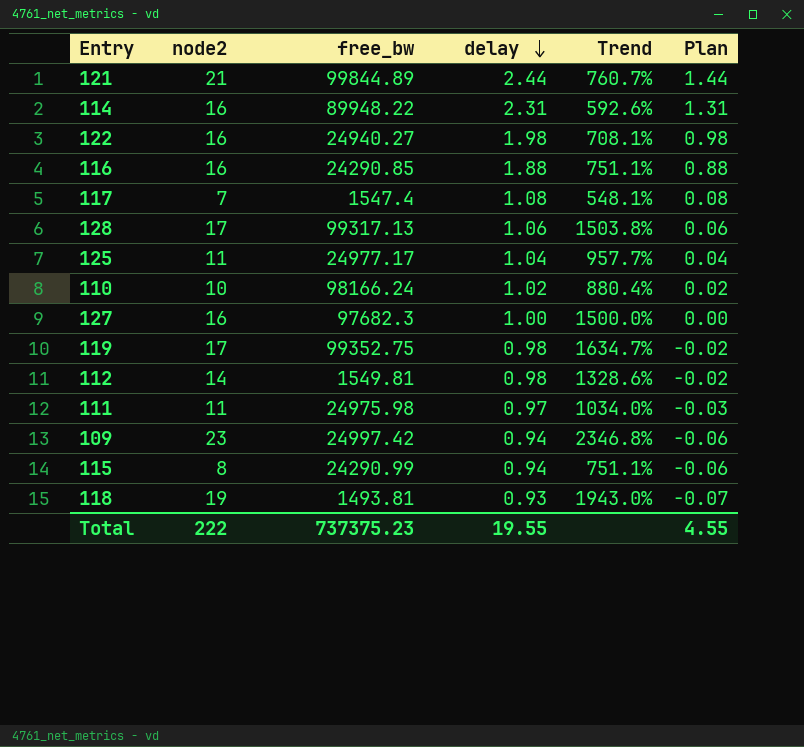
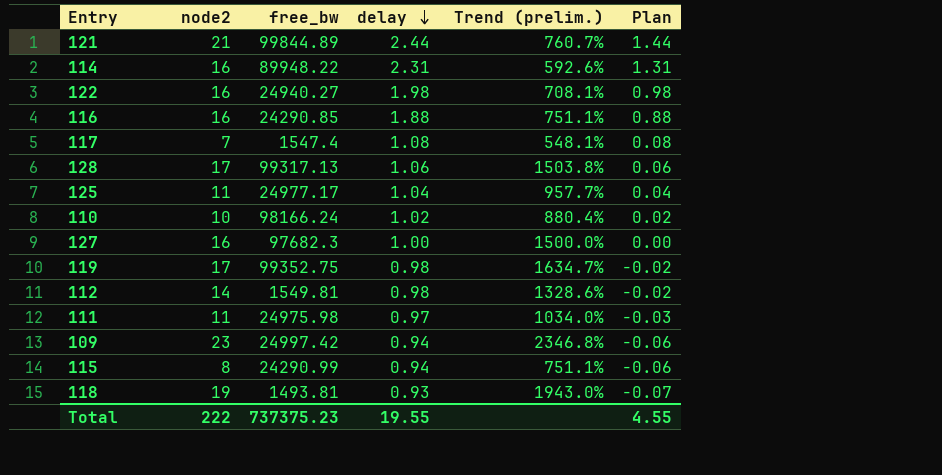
column name: Trend -> Trend (prelim.)

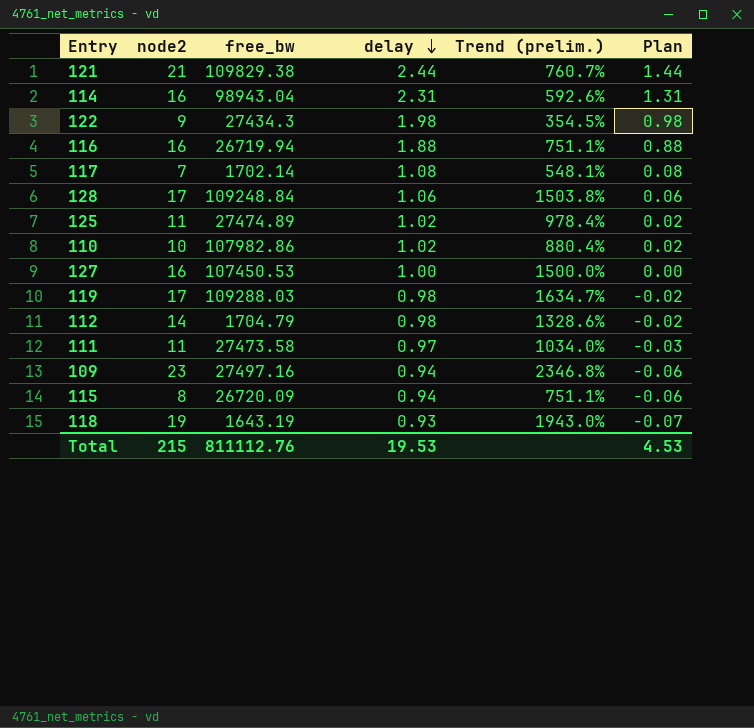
121 | free_bw: 99844.89 -> 109829.38
114 | free_bw: 89948.22 -> 98943.04
122 | node2: 16 -> 9
122 | free_bw: 24940.27 -> 27434.3
122 | Trend (prelim.): 708.1% -> 354.5%
116 | free_bw: 24290.85 -> 26719.94
117 | free_bw: 1547.4 -> 1702.14
128 | free_bw: 99317.13 -> 109248.84
125 | free_bw: 24977.17 -> 27474.89
125 | delay: 1.04 -> 1.02
125 | Trend (prelim.): 957.7% -> 978.4%
125 | Plan: 0.04 -> 0.02
110 | free_bw: 98166.24 -> 107982.86
127 | free_bw: 97682.3 -> 107450.53
119 | free_bw: 99352.75 -> 109288.03
112 | free_bw: 1549.81 -> 1704.79
111 | free_bw: 24975.98 -> 27473.58
109 | free_bw: 24997.42 -> 27497.16
115 | free_bw: 24290.99 -> 26720.09
118 | free_bw: 1493.81 -> 1643.19
Total | node2: 222 -> 215
Total | free_bw: 737375.23 -> 811112.76
Total | delay: 19.55 -> 19.53
Total | Plan: 4.55 -> 4.53

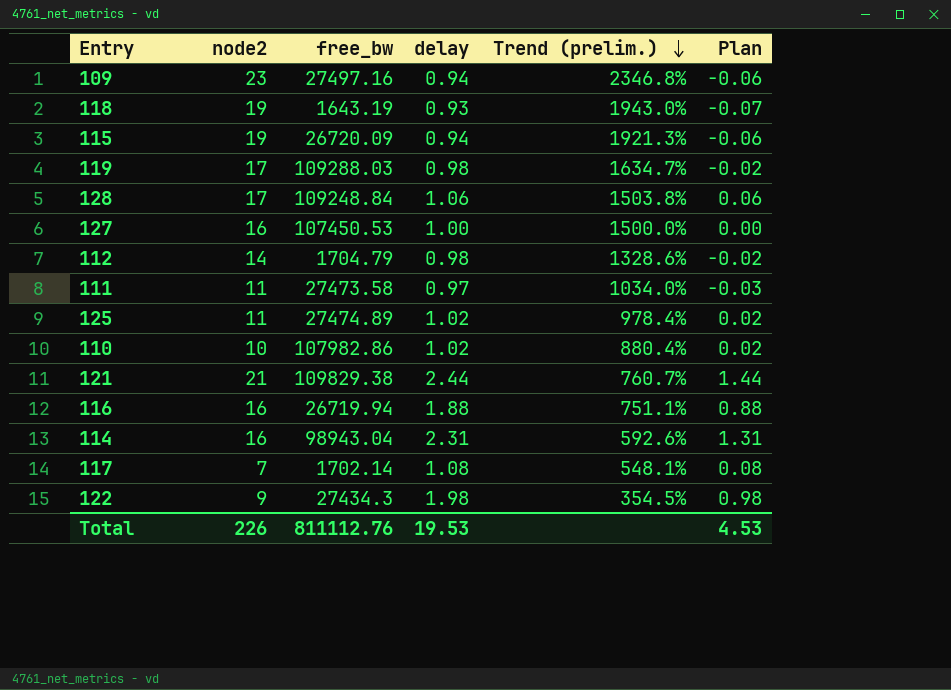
row order: delay descending -> Trend (prelim.) descending
115 | node2: 8 -> 19
115 | Trend (prelim.): 751.1% -> 1921.3%
Total | node2: 215 -> 226

